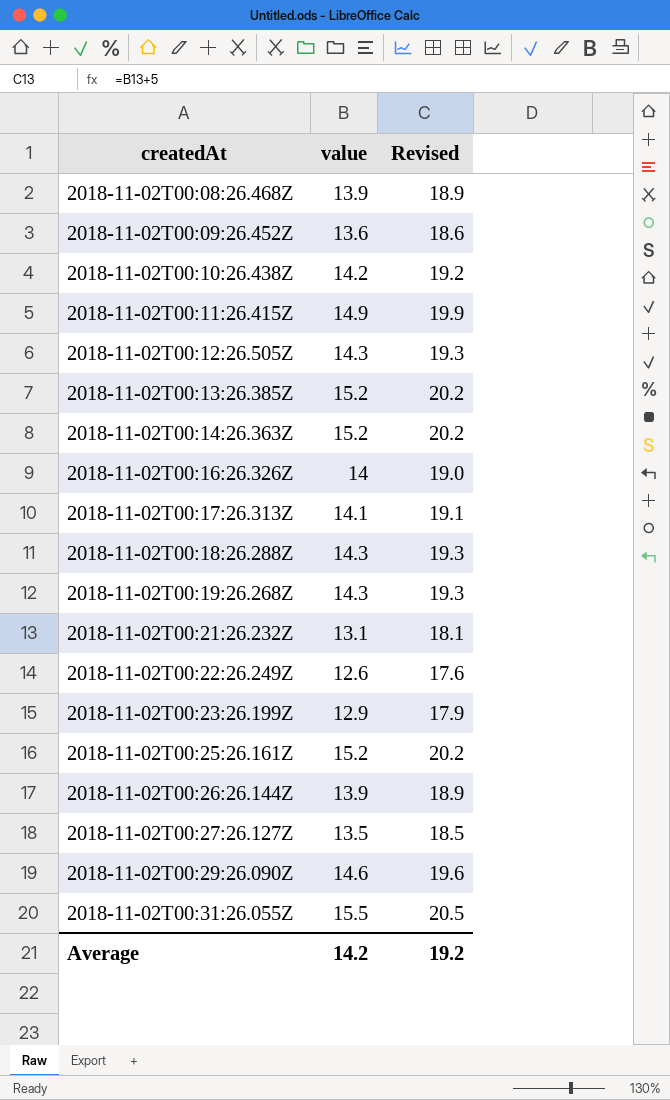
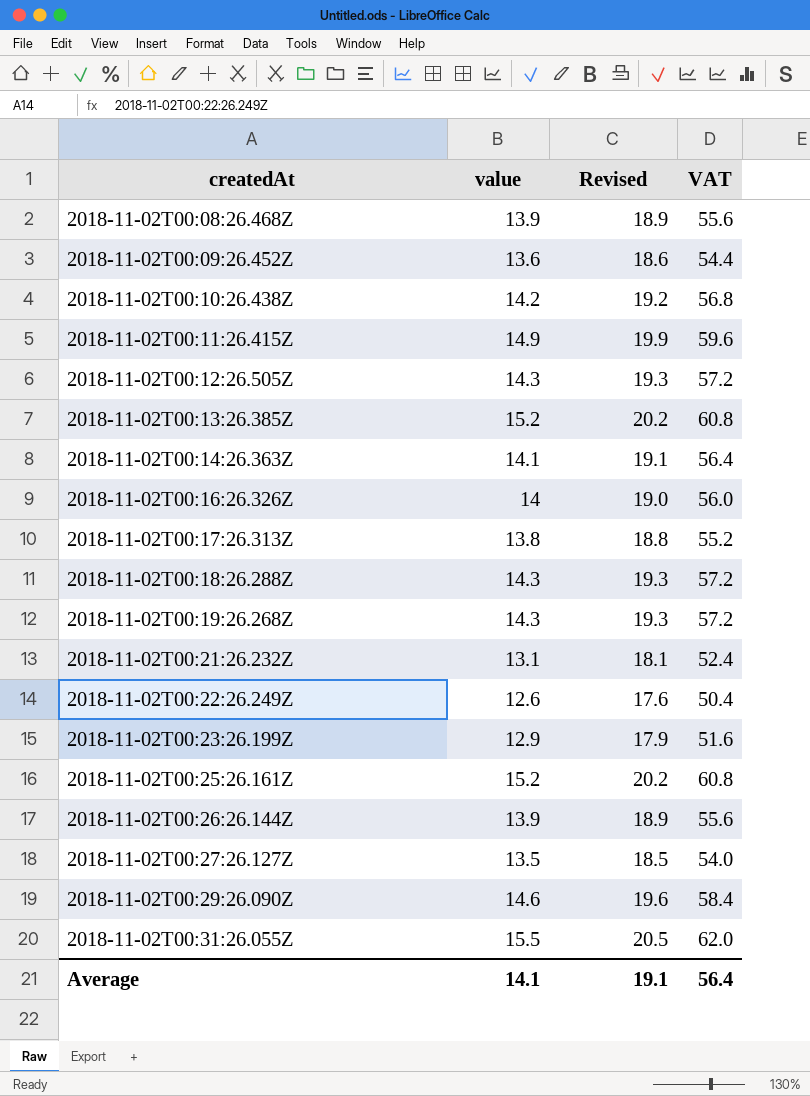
column VAT | formula: none -> [value] * 4
2018-11-02T00:14:26.363Z | value: 15.2 -> 14.1
2018-11-02T00:14:26.363Z | Revised: 20.2 -> 19.1
2018-11-02T00:17:26.313Z | value: 14.1 -> 13.8
2018-11-02T00:17:26.313Z | Revised: 19.1 -> 18.8
Average | value: 14.2 -> 14.1
Average | Revised: 19.2 -> 19.1

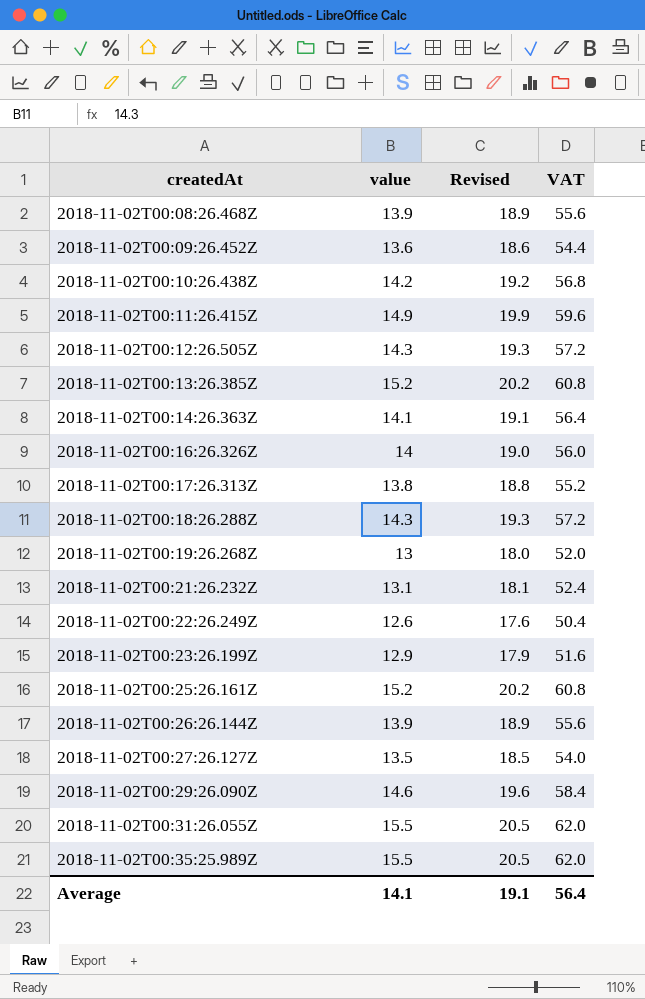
2018-11-02T00:19:26.268Z | value: 14.3 -> 13
2018-11-02T00:19:26.268Z | Revised: 19.3 -> 18.0
2018-11-02T00:19:26.268Z | VAT: 57.2 -> 52.0
row 2018-11-02T00:35:25.989Z: none -> 15.5 | 20.5 | 62.0

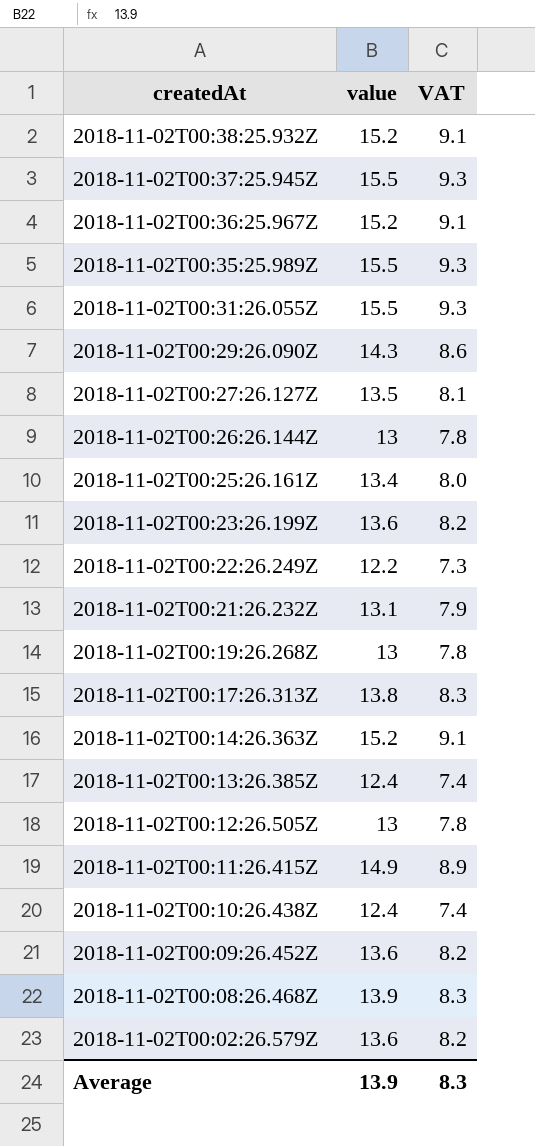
row order: createdAt ascending -> createdAt descending
column Revised | formula: [value] + 5 -> none
column VAT | formula: [value] * 4 -> [value] * 0.6
row 2018-11-02T00:16:26.326Z: 14 | 19.0 | 56.0 -> none
row 2018-11-02T00:18:26.288Z: 14.3 | 19.3 | 57.2 -> none
row 2018-11-02T00:38:25.932Z: none -> 15.2 | 9.1
row 2018-11-02T00:37:25.945Z: none -> 15.5 | 9.3
row 2018-11-02T00:36:25.967Z: none -> 15.2 | 9.1
2018-11-02T00:29:26.090Z | value: 14.6 -> 14.3
2018-11-02T00:26:26.144Z | value: 13.9 -> 13
2018-11-02T00:25:26.161Z | value: 15.2 -> 13.4
2018-11-02T00:23:26.199Z | value: 12.9 -> 13.6
2018-11-02T00:22:26.249Z | value: 12.6 -> 12.2
2018-11-02T00:14:26.363Z | value: 14.1 -> 15.2
2018-11-02T00:13:26.385Z | value: 15.2 -> 12.4
2018-11-02T00:12:26.505Z | value: 14.3 -> 13
2018-11-02T00:10:26.438Z | value: 14.2 -> 12.4
row 2018-11-02T00:02:26.579Z: none -> 13.6 | 8.2
Average | value: 14.1 -> 13.9
Average | VAT: 56.4 -> 8.3

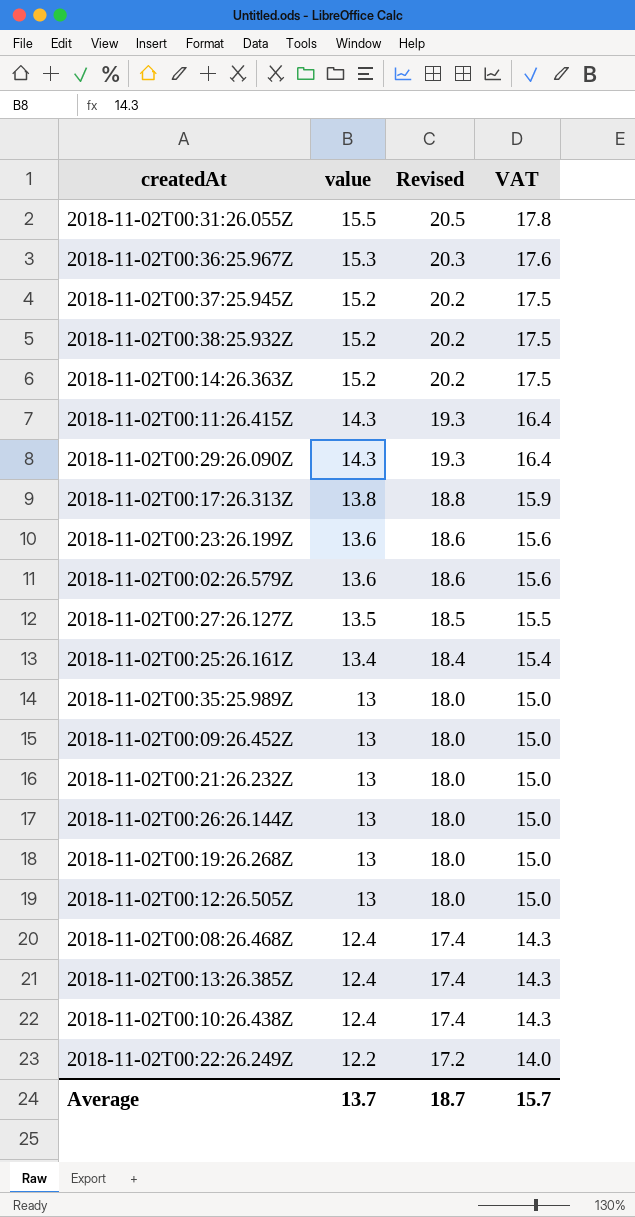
row order: createdAt descending -> value descending
column Revised | formula: none -> [value] + 5
column VAT | formula: [value] * 0.6 -> [value] * 1.15
2018-11-02T00:36:25.967Z | value: 15.2 -> 15.3
2018-11-02T00:37:25.945Z | value: 15.5 -> 15.2
2018-11-02T00:11:26.415Z | value: 14.9 -> 14.3
2018-11-02T00:35:25.989Z | value: 15.5 -> 13
2018-11-02T00:09:26.452Z | value: 13.6 -> 13
2018-11-02T00:21:26.232Z | value: 13.1 -> 13
2018-11-02T00:08:26.468Z | value: 13.9 -> 12.4
Average | value: 13.9 -> 13.7
Average | VAT: 8.3 -> 15.7

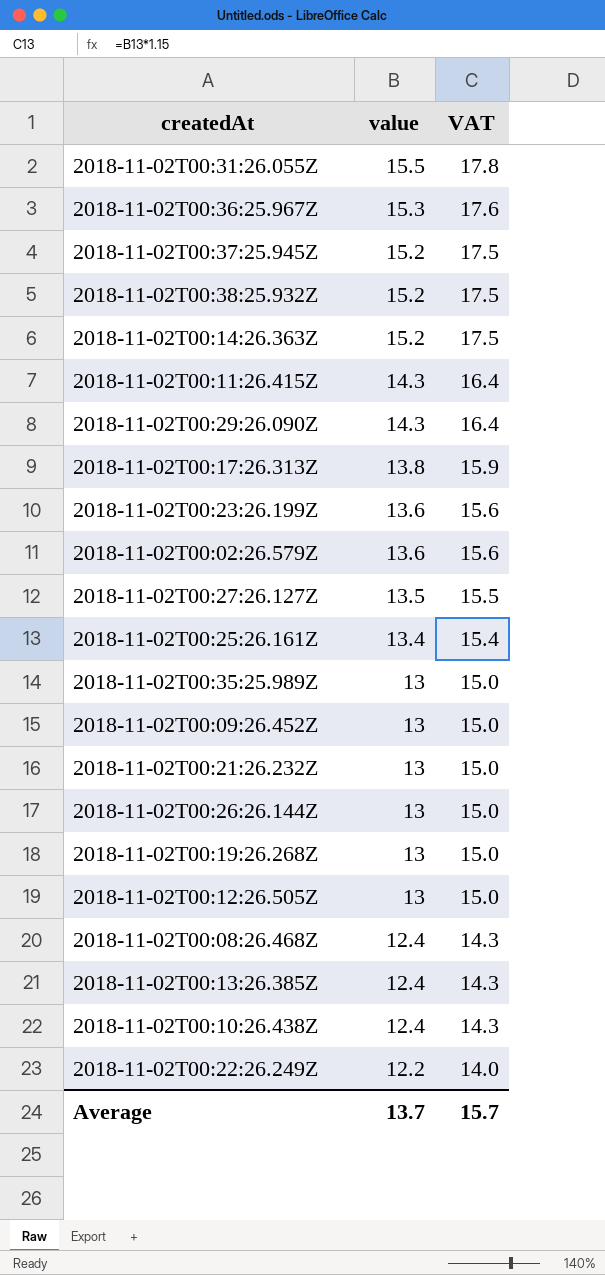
column Revised | formula: [value] + 5 -> none

